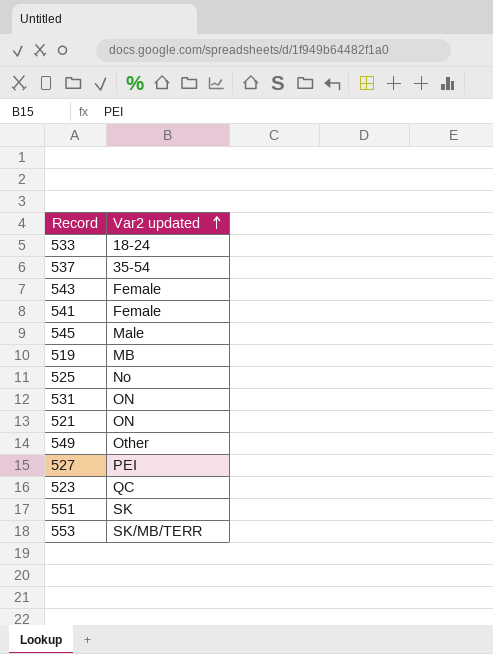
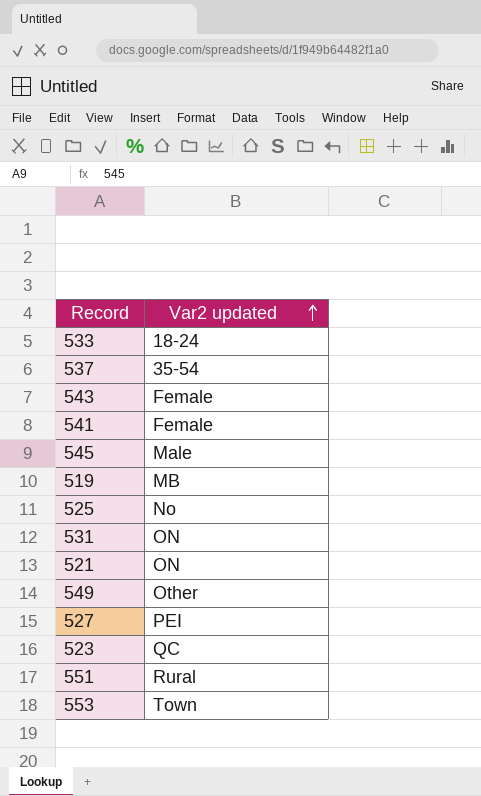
551 | Var2 updated: SK -> Rural
553 | Var2 updated: SK/MB/TERR -> Town

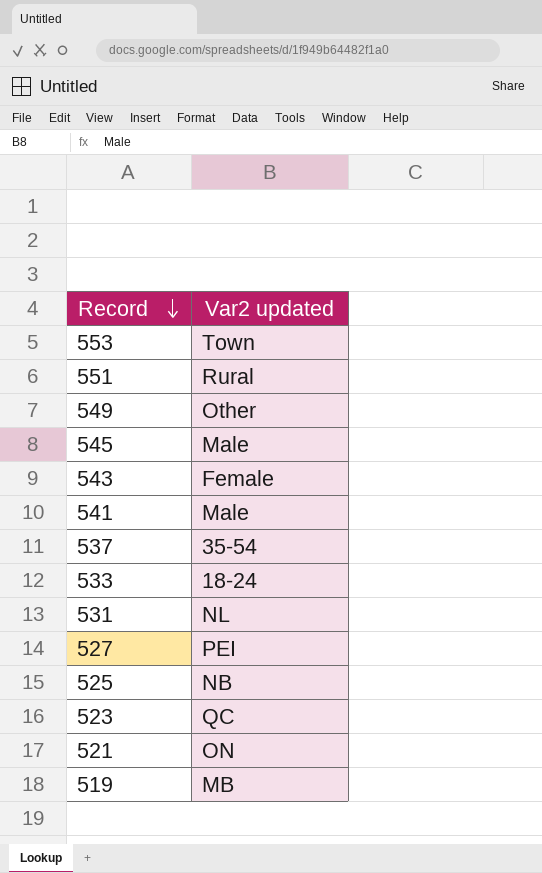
row order: Var2 updated ascending -> Record descending
541 | Var2 updated: Female -> Male
531 | Var2 updated: ON -> NL
525 | Var2 updated: No -> NB

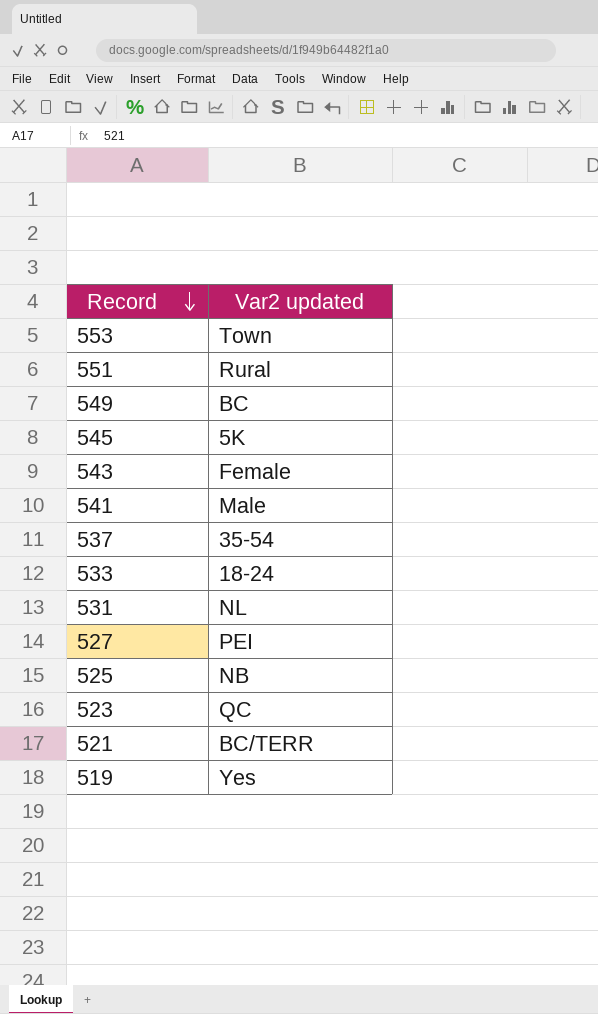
549 | Var2 updated: Other -> BC
545 | Var2 updated: Male -> 5K
521 | Var2 updated: ON -> BC/TERR
519 | Var2 updated: MB -> Yes

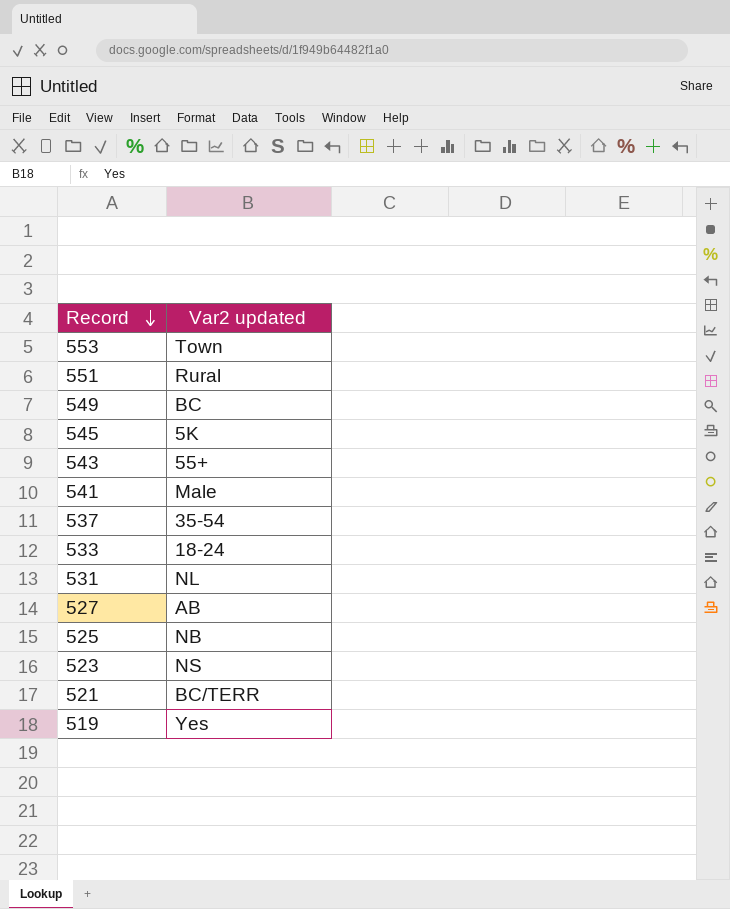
543 | Var2 updated: Female -> 55+
527 | Var2 updated: PEI -> AB
523 | Var2 updated: QC -> NS

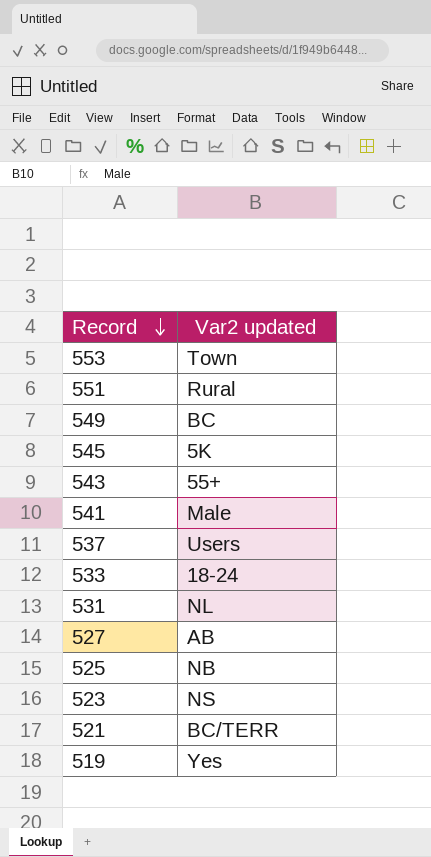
537 | Var2 updated: 35-54 -> Users

